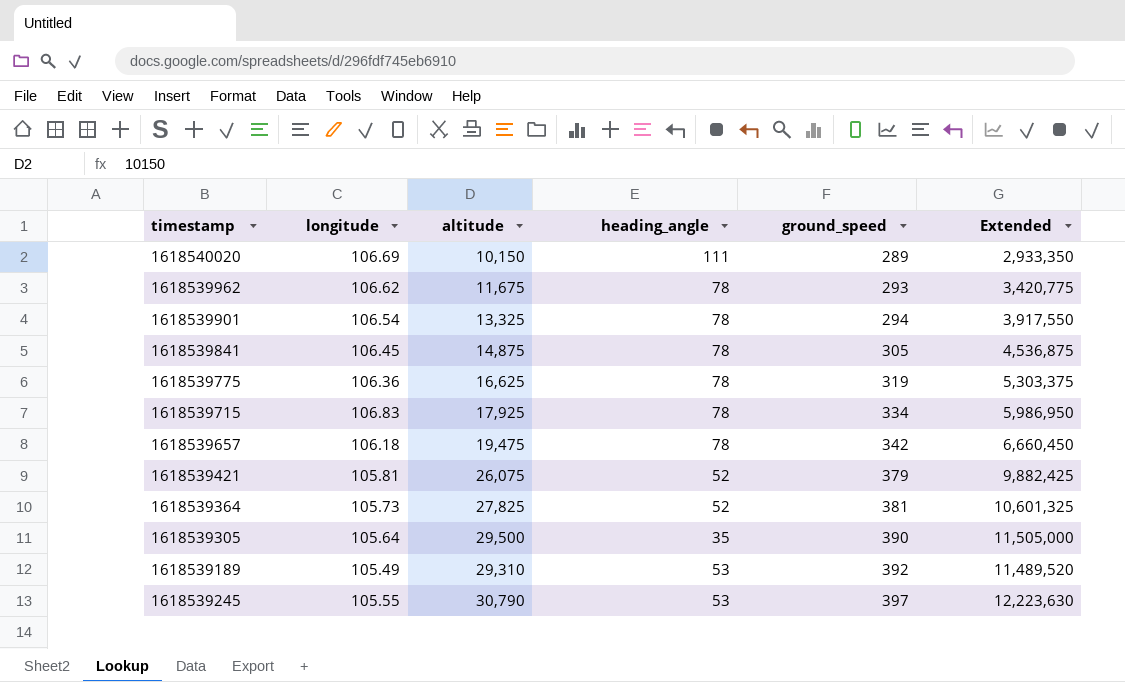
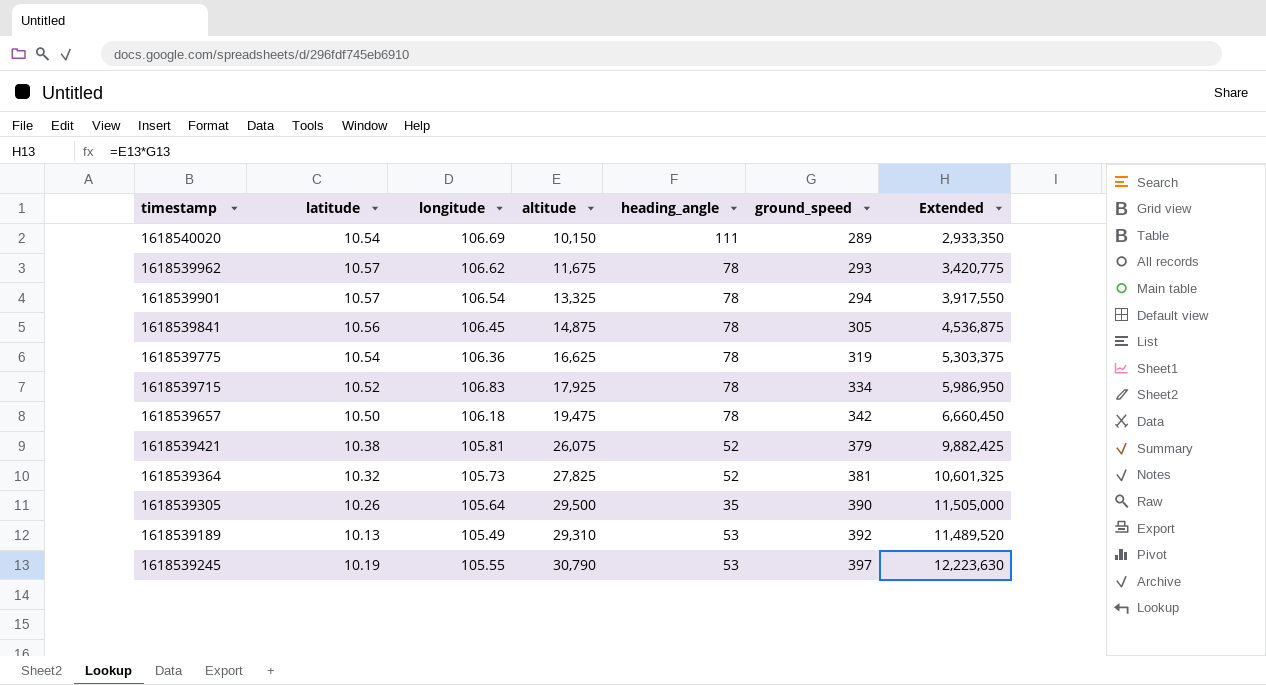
column latitude | position: none -> 2

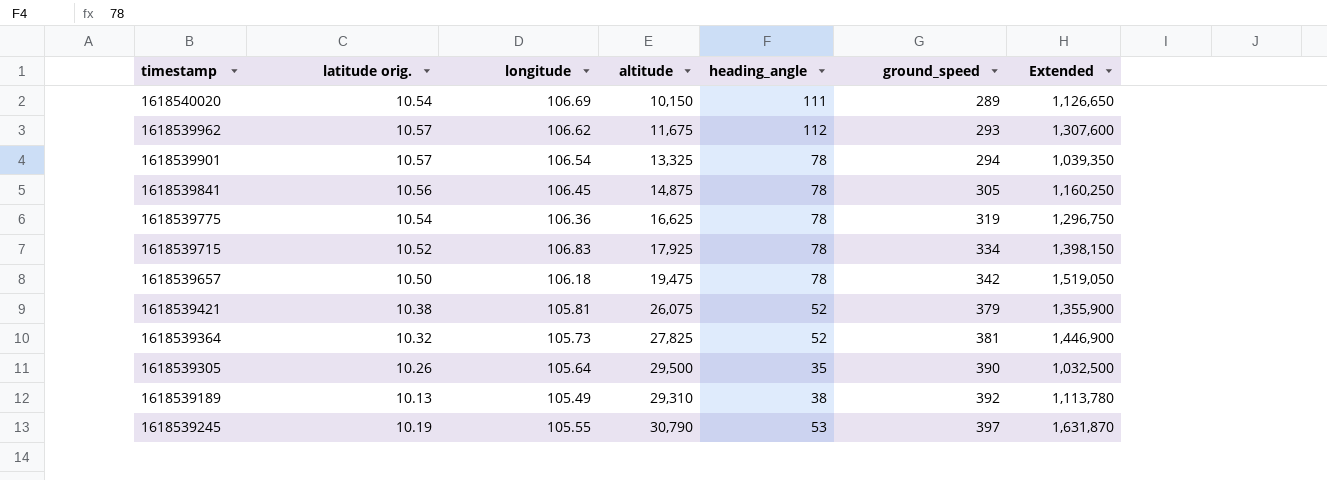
column name: latitude -> latitude orig.
column Extended | formula: [altitude] * [ground_speed] -> [altitude] * [heading_angle]
1618539962 | heading_angle: 78 -> 112
1618539189 | heading_angle: 53 -> 38

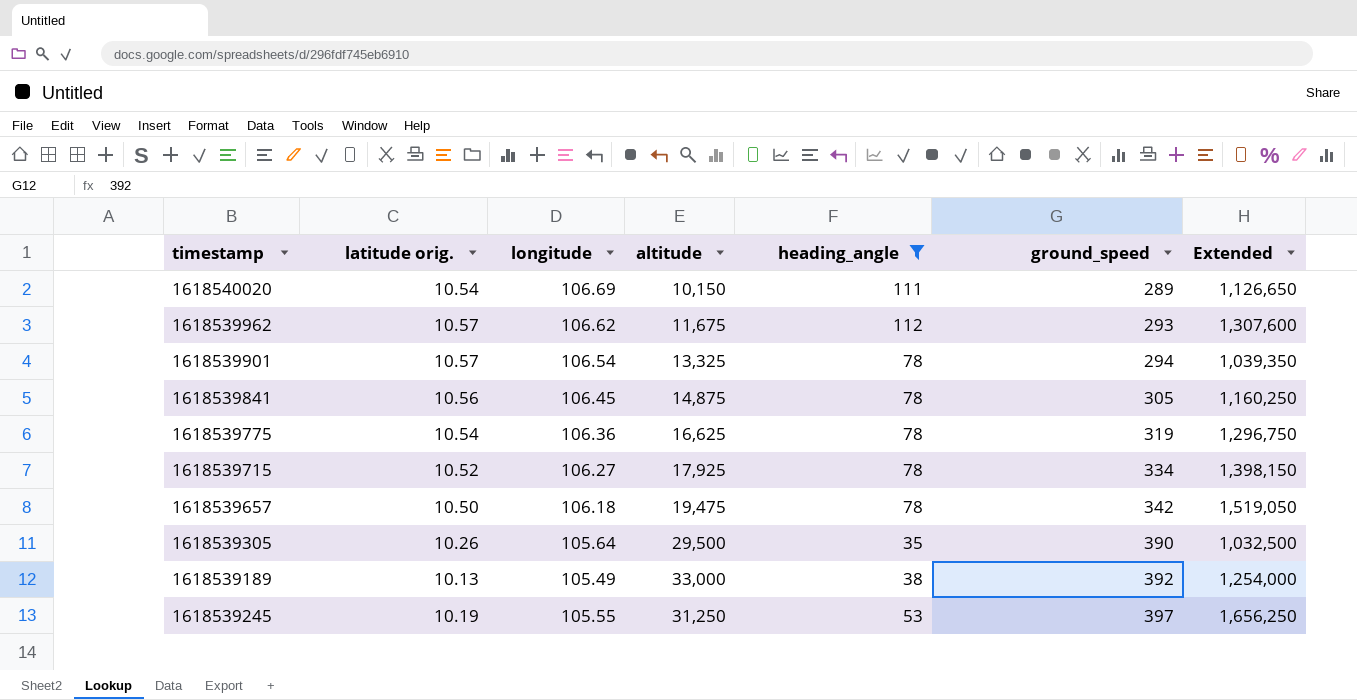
filter: none -> heading_angle != 52
1618539715 | longitude: 106.83 -> 106.27
1618539189 | altitude: 29,310 -> 33,000
1618539189 | Extended: 1,113,780 -> 1,254,000
1618539245 | altitude: 30,790 -> 31,250
1618539245 | Extended: 1,631,870 -> 1,656,250

